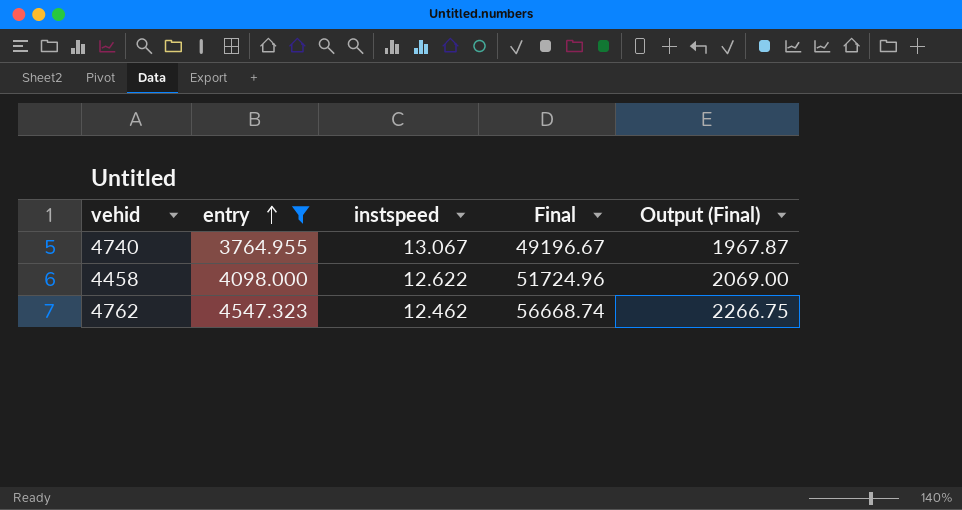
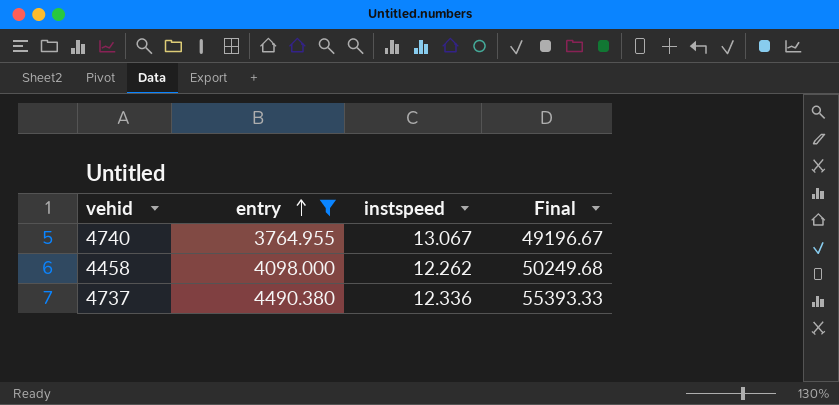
column Output (Final) | formula: [Final] * 0.04 -> none
row 4762: 4547.323 | 12.462 | 56668.74 | 2266.75 -> none
4458 | instspeed: 12.622 -> 12.262
4458 | Final: 51724.96 -> 50249.68
row 4737: none -> 4490.380 | 12.336 | 55393.33

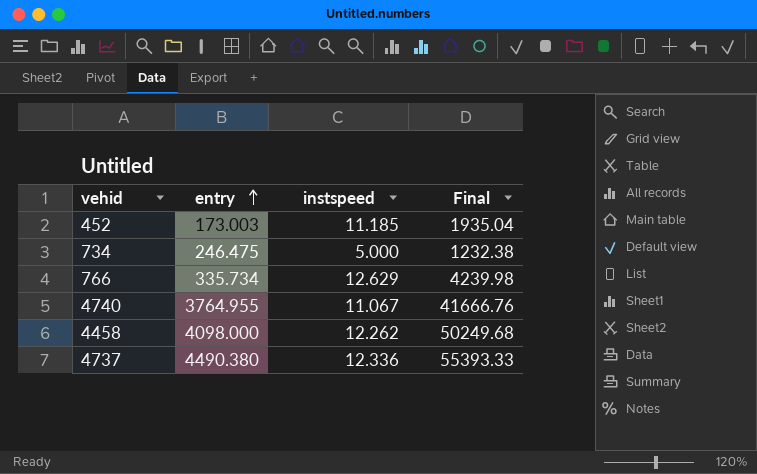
filter: entry >= 3764.955 -> none
4740 | instspeed: 13.067 -> 11.067
4740 | Final: 49196.67 -> 41666.76

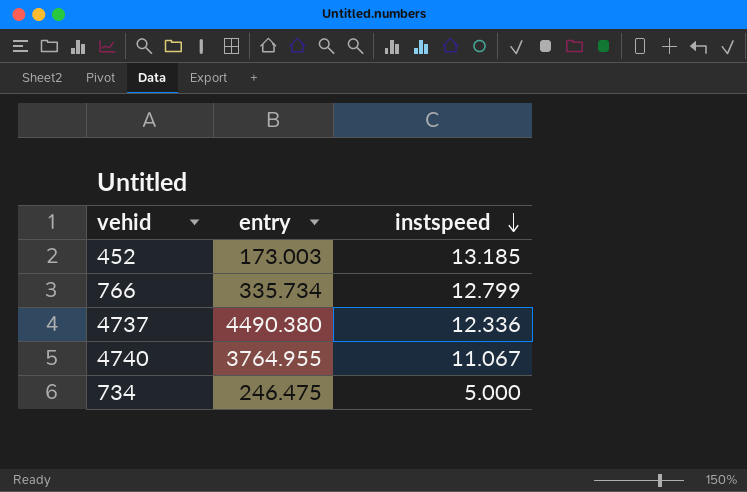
row order: entry ascending -> instspeed descending
column Final | formula: [entry] * [instspeed] -> none
row 4458: 4098.000 | 12.262 | 50249.68 -> none
452 | instspeed: 11.185 -> 13.185
766 | instspeed: 12.629 -> 12.799

